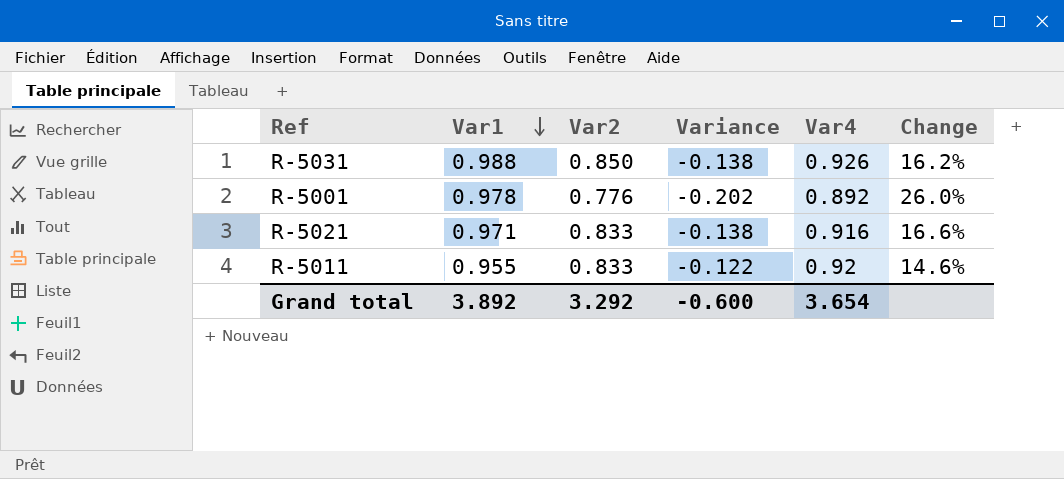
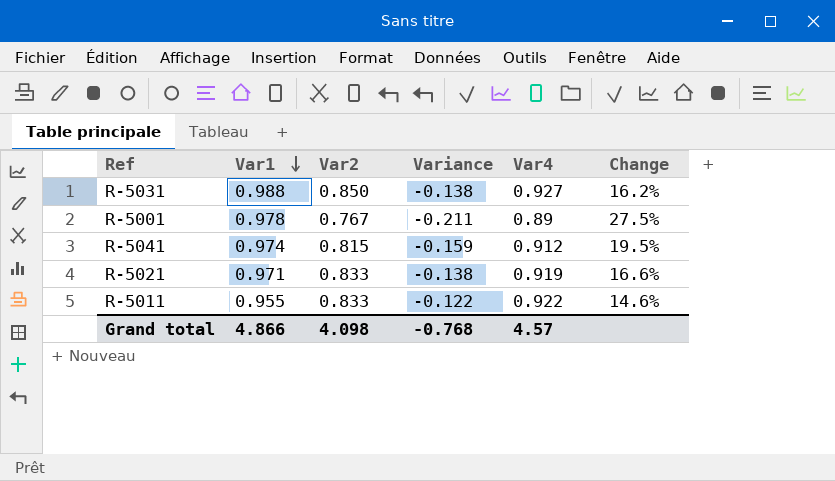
R-5031 | Var4: 0.926 -> 0.927
R-5001 | Var2: 0.776 -> 0.767
R-5001 | Variance: -0.202 -> -0.211
R-5001 | Var4: 0.892 -> 0.89
R-5001 | Change: 26.0% -> 27.5%
row R-5041: none -> 0.974 | 0.815 | -0.159 | 0.912 | 19.5%
R-5021 | Var4: 0.916 -> 0.919
R-5011 | Var4: 0.92 -> 0.922
Grand total | Var1: 3.892 -> 4.866
Grand total | Var2: 3.292 -> 4.098
Grand total | Variance: -0.600 -> -0.768
Grand total | Var4: 3.654 -> 4.57

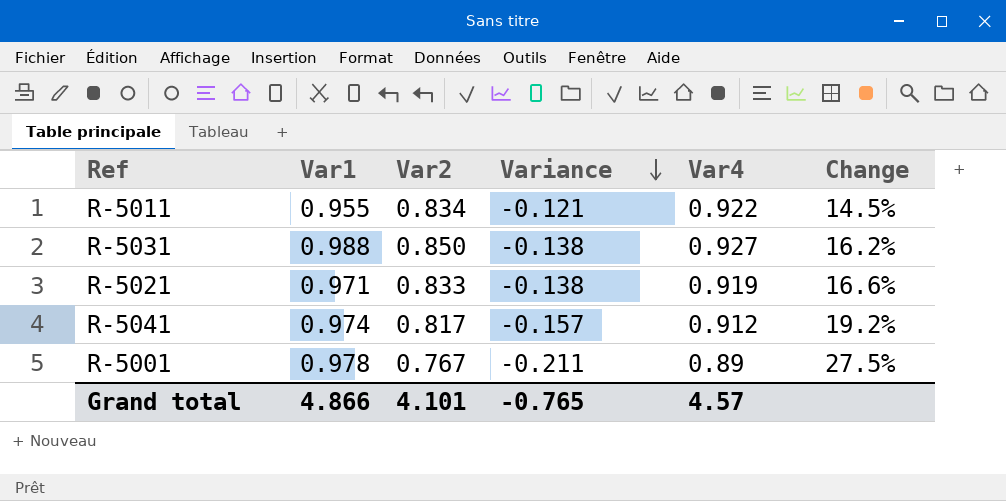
row order: Var1 descending -> Variance descending
R-5011 | Var2: 0.833 -> 0.834
R-5011 | Variance: -0.122 -> -0.121
R-5011 | Change: 14.6% -> 14.5%
R-5041 | Var2: 0.815 -> 0.817
R-5041 | Variance: -0.159 -> -0.157
R-5041 | Change: 19.5% -> 19.2%
Grand total | Var2: 4.098 -> 4.101
Grand total | Variance: -0.768 -> -0.765

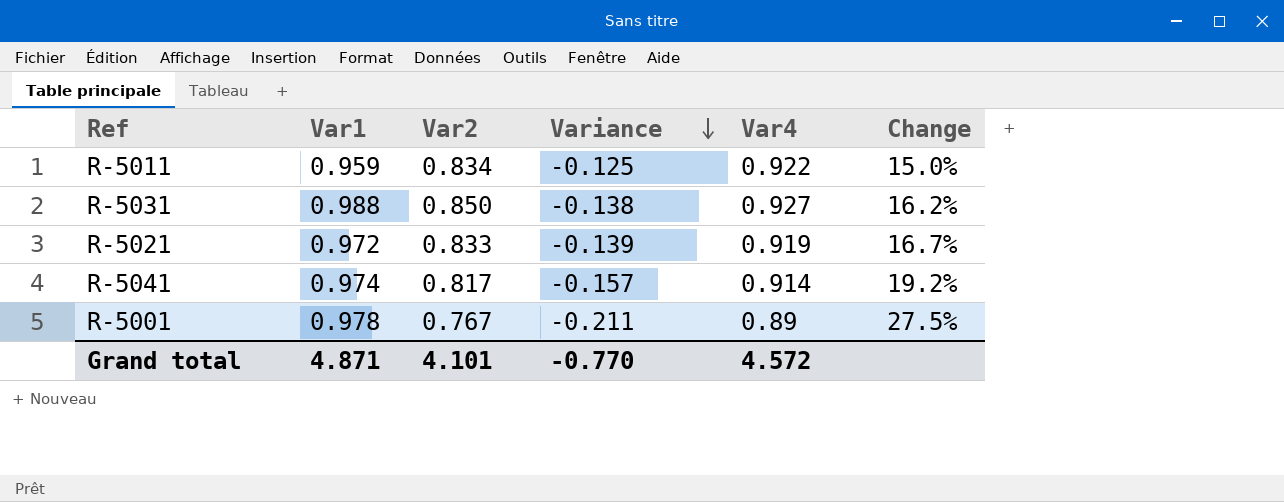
R-5011 | Var1: 0.955 -> 0.959
R-5011 | Variance: -0.121 -> -0.125
R-5011 | Change: 14.5% -> 15.0%
R-5021 | Var1: 0.971 -> 0.972
R-5021 | Variance: -0.138 -> -0.139
R-5021 | Change: 16.6% -> 16.7%
R-5041 | Var4: 0.912 -> 0.914
Grand total | Var1: 4.866 -> 4.871
Grand total | Variance: -0.765 -> -0.770
Grand total | Var4: 4.57 -> 4.572

